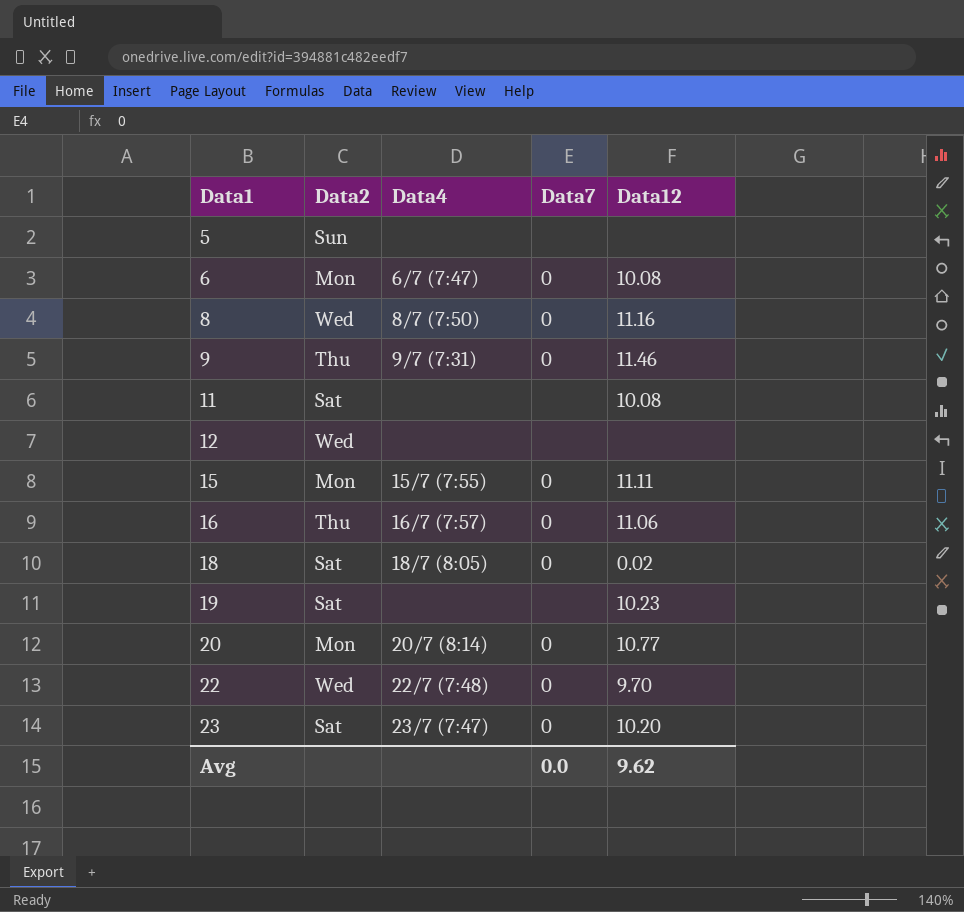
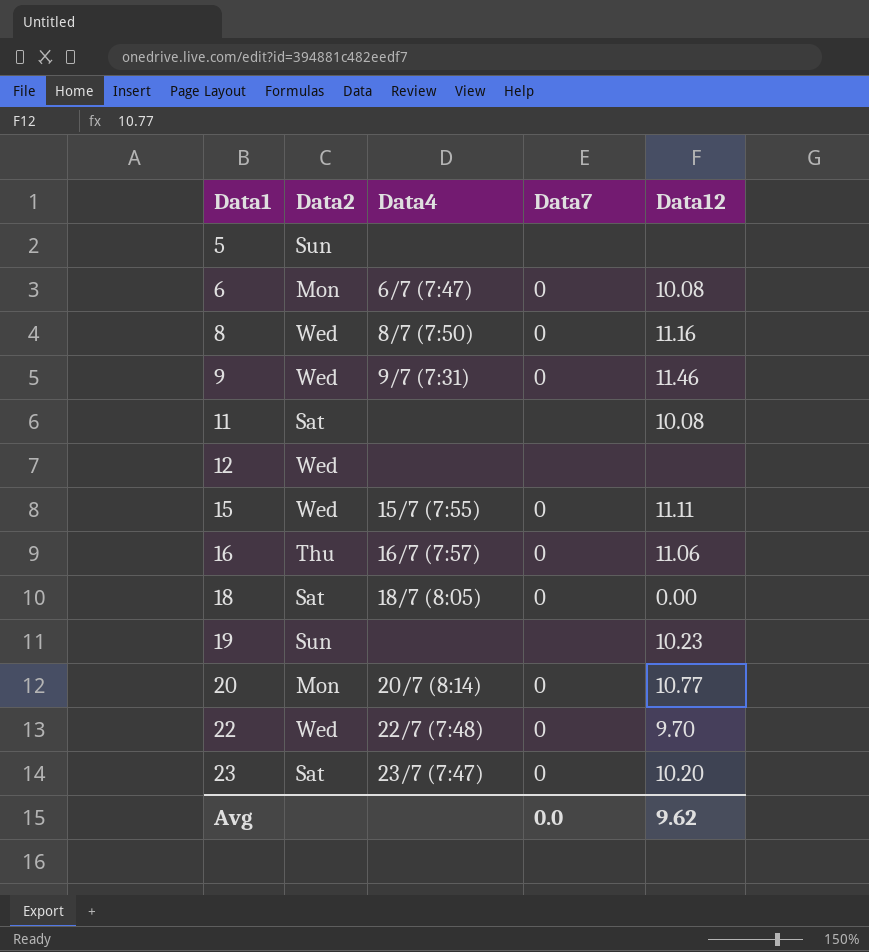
9 | Data2: Thu -> Wed
15 | Data2: Mon -> Wed
18 | Data12: 0.02 -> 0.00
19 | Data2: Sat -> Sun

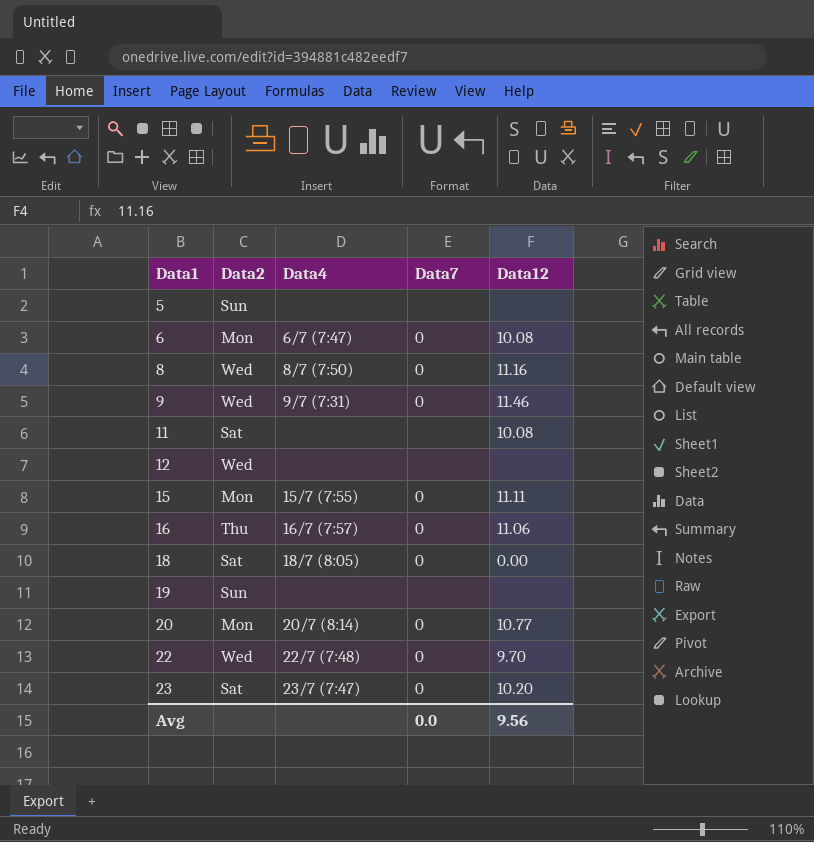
15 | Data2: Wed -> Mon
19 | Data12: 10.23 -> none
Avg | Data12: 9.62 -> 9.56

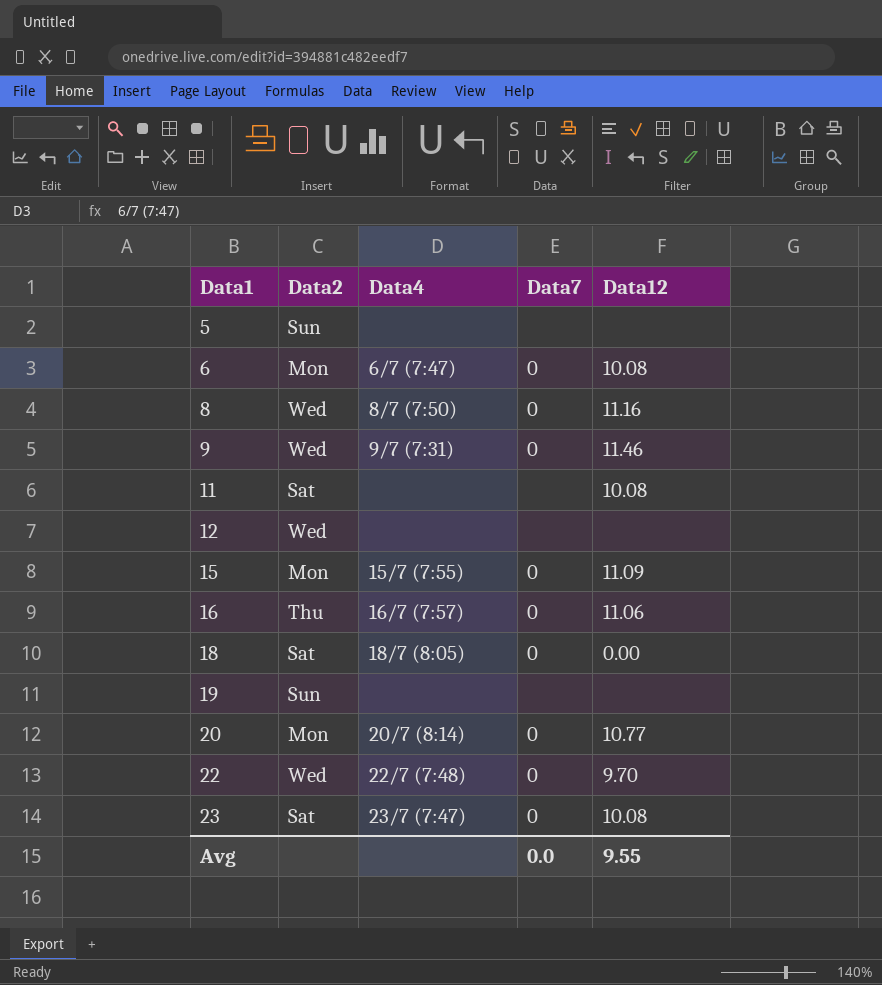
15 | Data12: 11.11 -> 11.09
23 | Data12: 10.20 -> 10.08
Avg | Data12: 9.56 -> 9.55

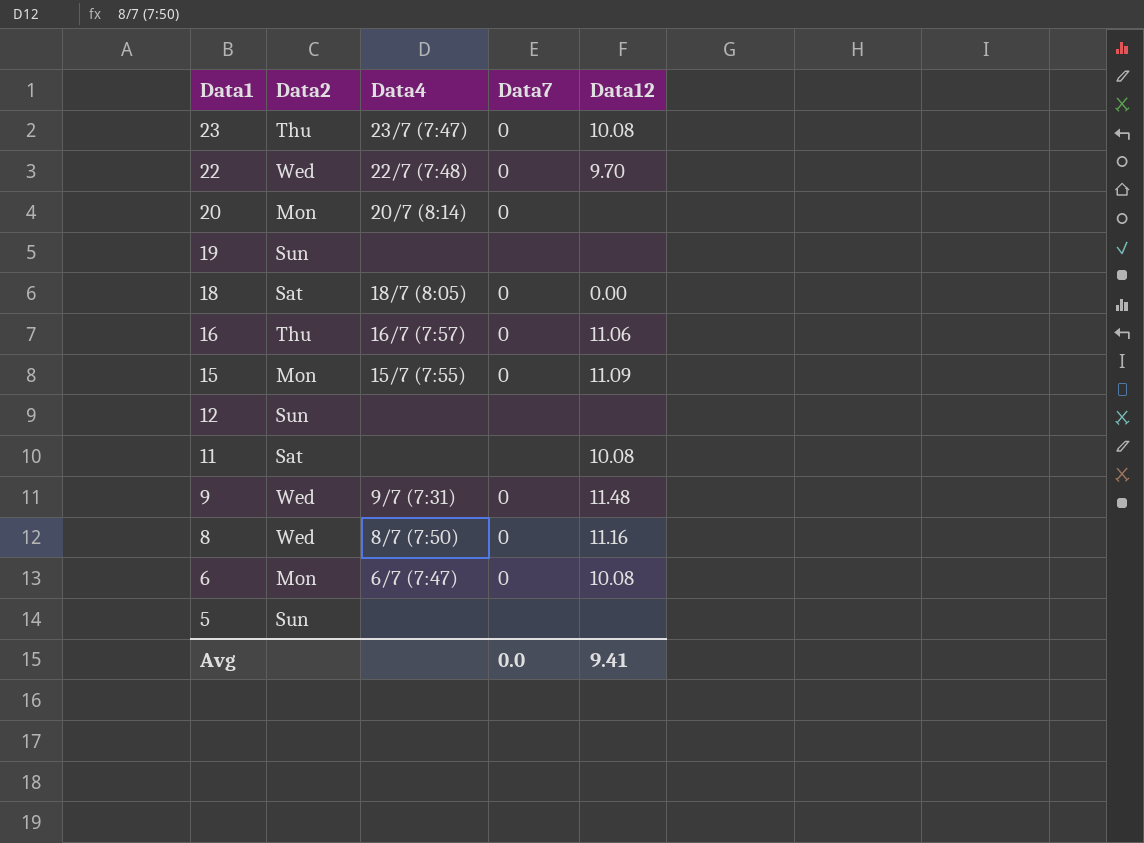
row order: Data1 ascending -> Data1 descending
23 | Data2: Sat -> Thu
20 | Data12: 10.77 -> none
12 | Data2: Wed -> Sun
9 | Data12: 11.46 -> 11.48
Avg | Data12: 9.55 -> 9.41

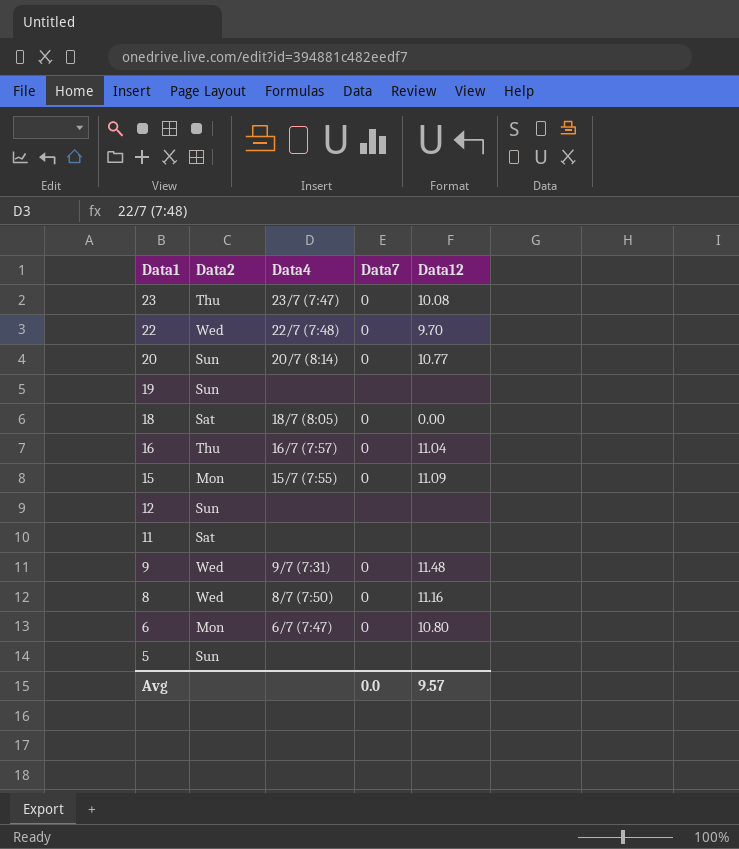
20 | Data2: Mon -> Sun
20 | Data12: none -> 10.77
16 | Data12: 11.06 -> 11.04
11 | Data12: 10.08 -> none
6 | Data12: 10.08 -> 10.80
Avg | Data12: 9.41 -> 9.57

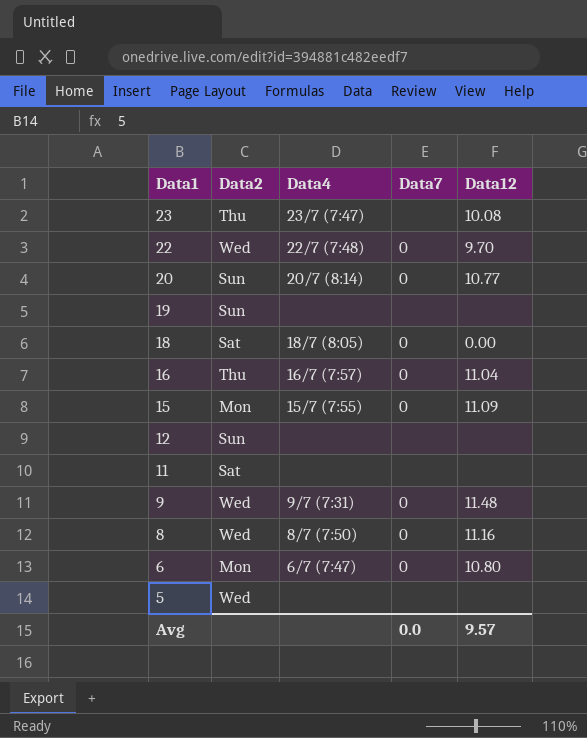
23 | Data7: 0 -> none
5 | Data2: Sun -> Wed

